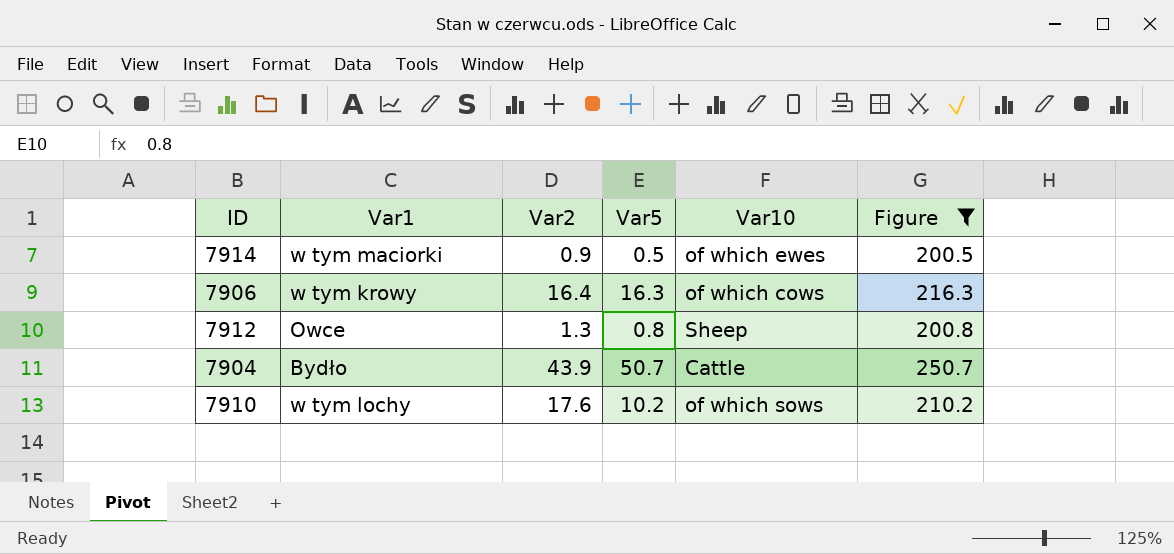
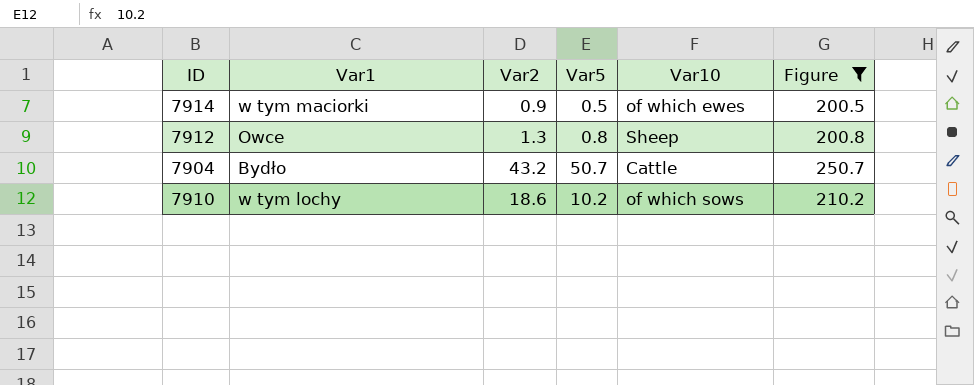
row 7906: w tym krowy | 16.4 | 16.3 | of which cows | 216.3 -> none
7904 | Var2: 43.9 -> 43.2
7910 | Var2: 17.6 -> 18.6

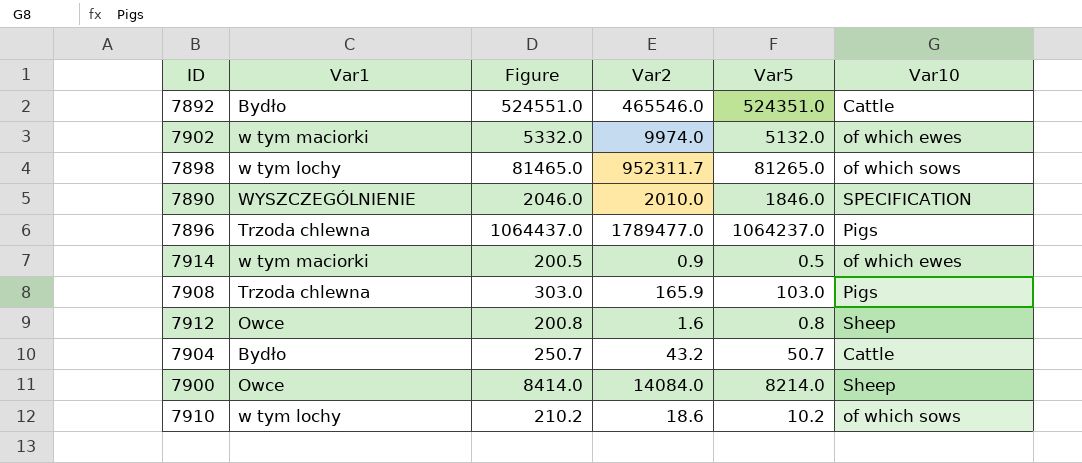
filter: Figure <= 250.7 -> none
column Figure | position: 6 -> 3
7912 | Var2: 1.3 -> 1.6

